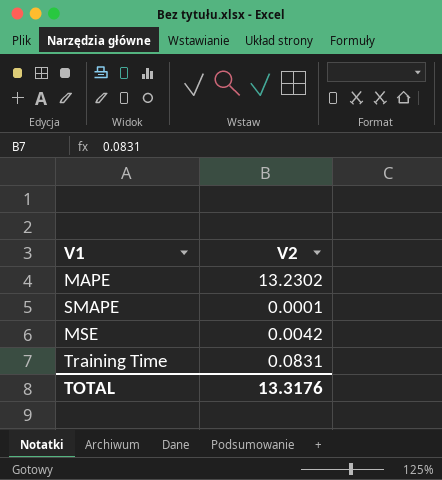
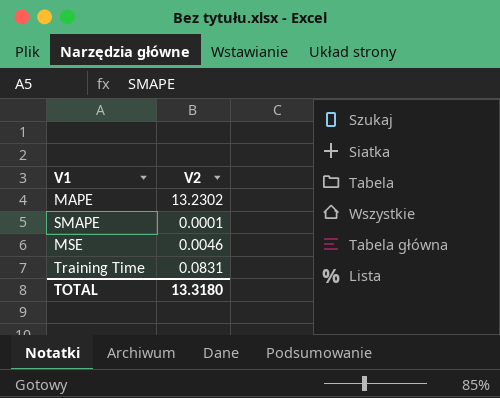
MSE | V2: 0.0042 -> 0.0046
TOTAL | V2: 13.3176 -> 13.3180

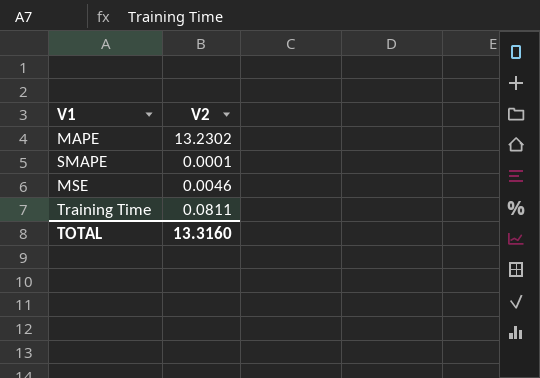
Training Time | V2: 0.0831 -> 0.0811
TOTAL | V2: 13.3180 -> 13.3160

